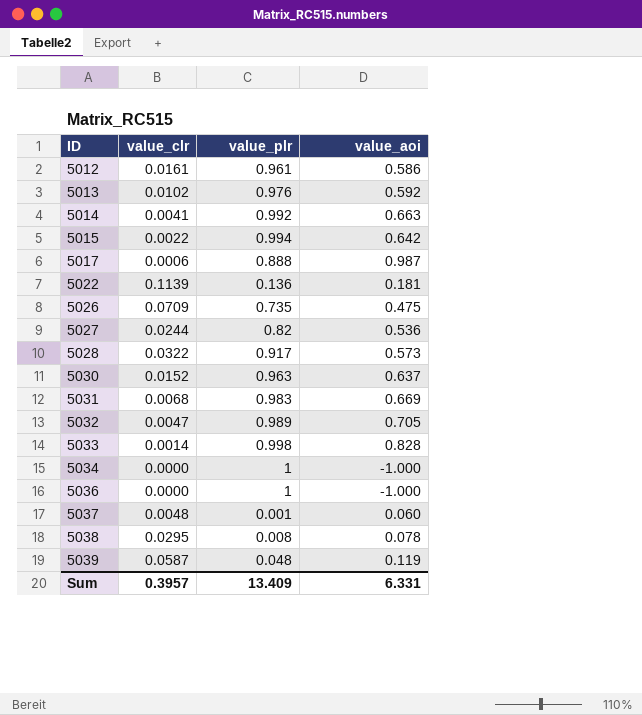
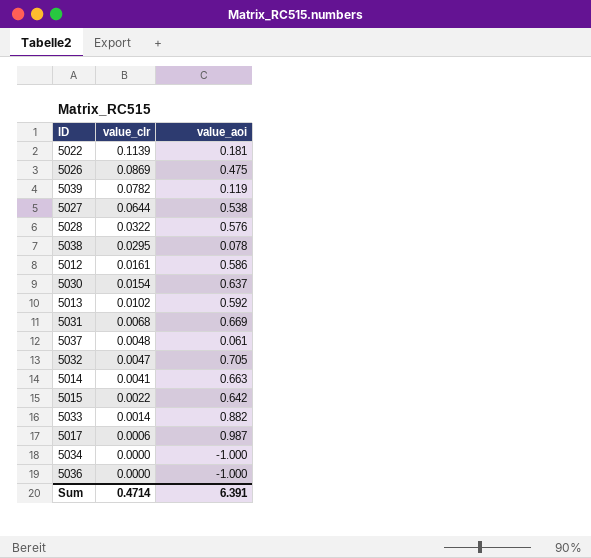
row order: ID ascending -> value_clr descending
column value_plr | position: 3 -> none
5026 | value_clr: 0.0709 -> 0.0869
5039 | value_clr: 0.0587 -> 0.0782
5027 | value_clr: 0.0244 -> 0.0644
5027 | value_aoi: 0.536 -> 0.538
5028 | value_aoi: 0.573 -> 0.576
5030 | value_clr: 0.0152 -> 0.0154
5037 | value_aoi: 0.060 -> 0.061
5033 | value_aoi: 0.828 -> 0.882
Sum | value_clr: 0.3957 -> 0.4714
Sum | value_aoi: 6.331 -> 6.391

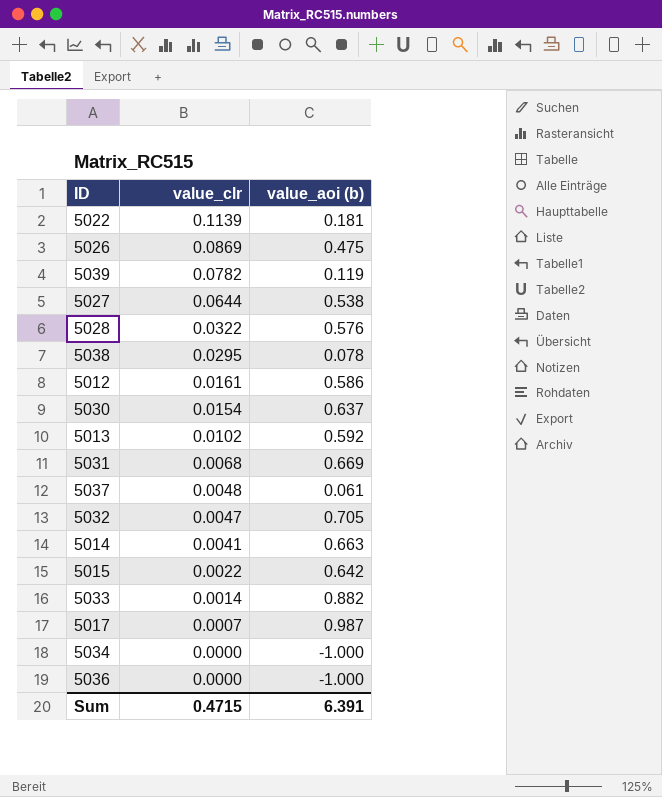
column name: value_aoi -> value_aoi (b)
5017 | value_clr: 0.0006 -> 0.0007
Sum | value_clr: 0.4714 -> 0.4715

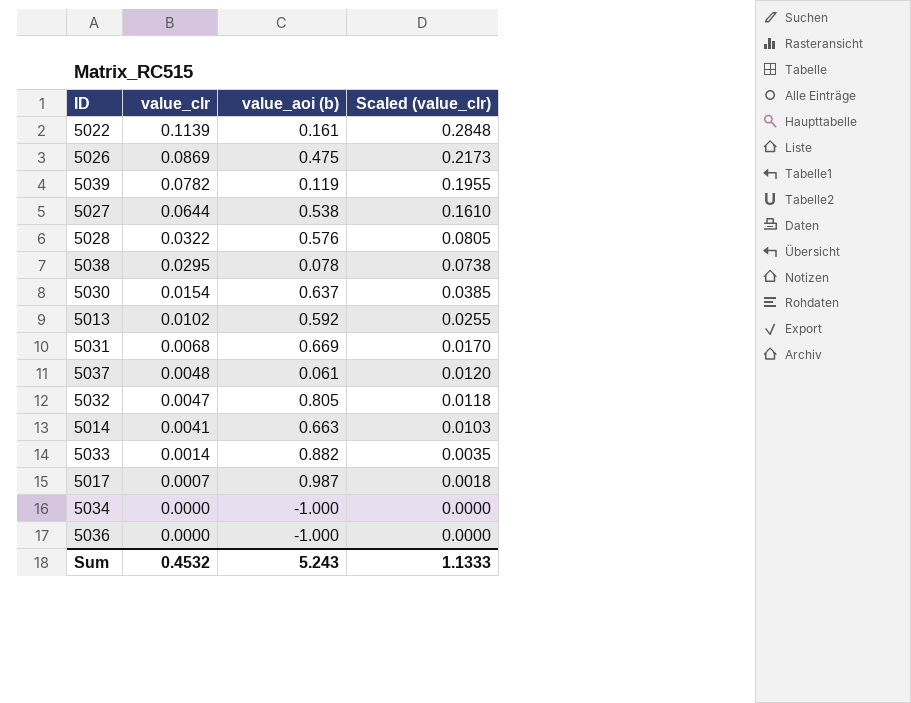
column Scaled (value_clr) | formula: none -> [value_clr] * 2.5
row 5012: 0.0161 | 0.586 -> none
row 5015: 0.0022 | 0.642 -> none
5022 | value_aoi (b): 0.181 -> 0.161
5032 | value_aoi (b): 0.705 -> 0.805
Sum | value_clr: 0.4715 -> 0.4532
Sum | value_aoi (b): 6.391 -> 5.243

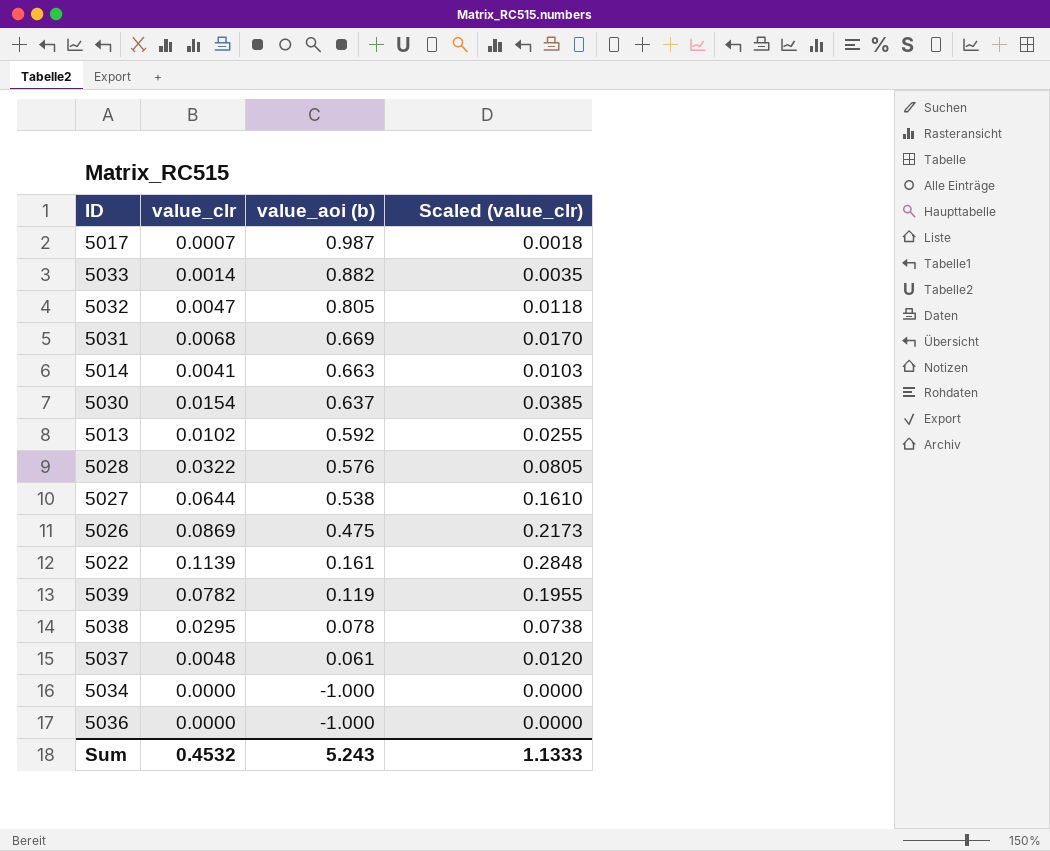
row order: value_clr descending -> value_aoi (b) descending

